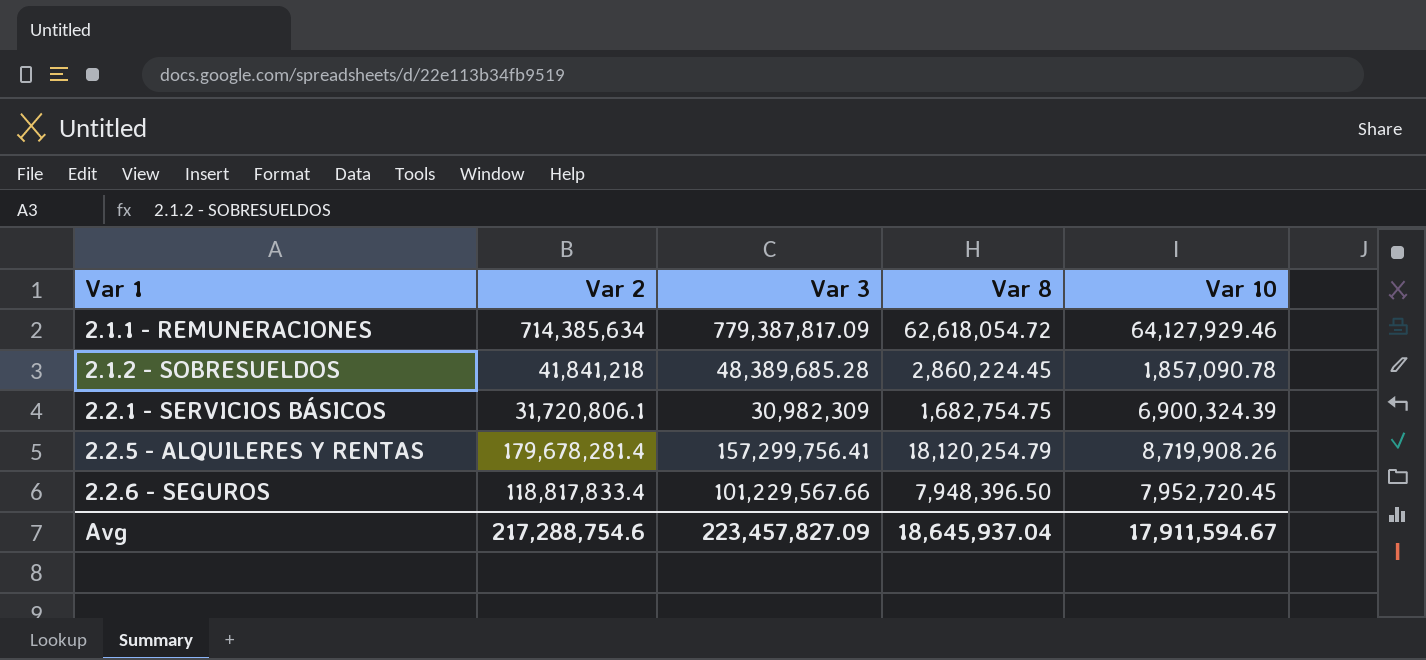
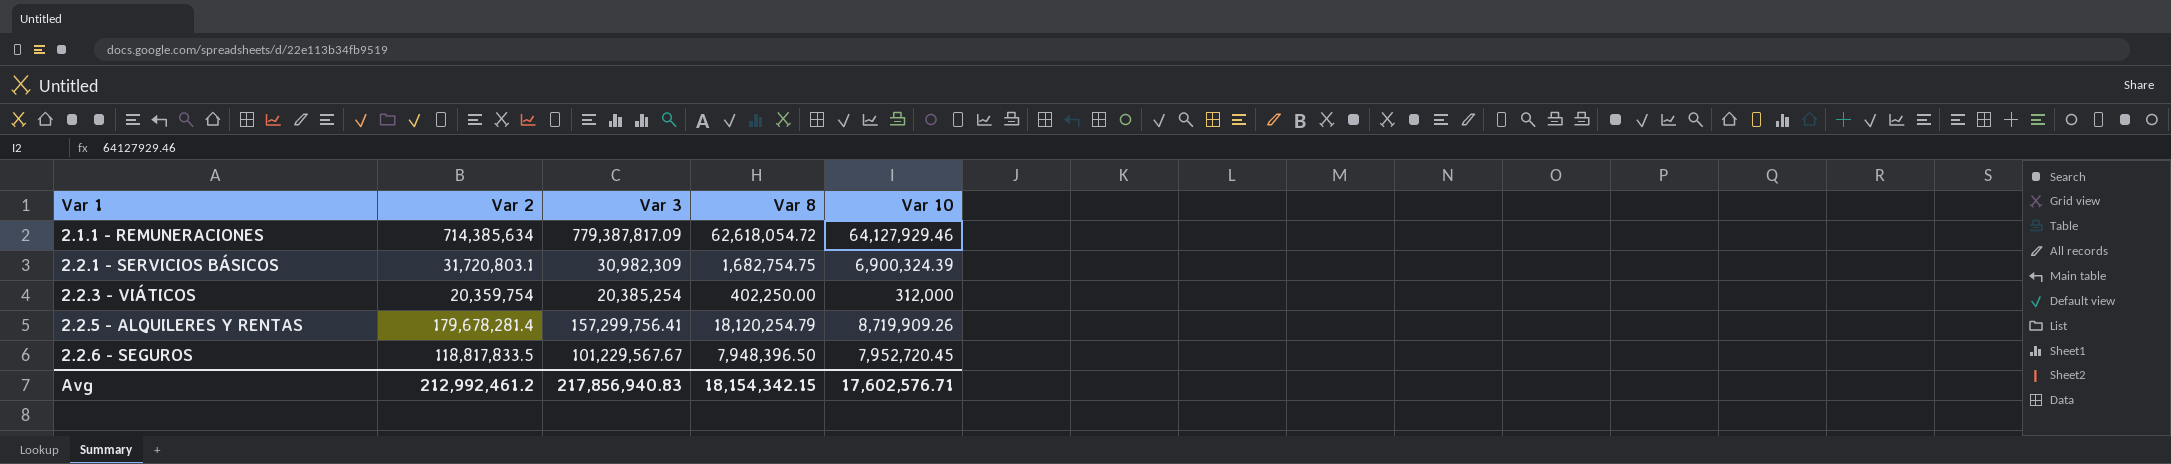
row 2.1.2 - SOBRESUELDOS: 41,841,218 | 48,389,685.28 | 2,860,224.45 | 1,857,090.78 -> none
2.2.1 - SERVICIOS BÁSICOS | Var 2: 31,720,806.1 -> 31,720,803.1
row 2.2.3 - VIÁTICOS: none -> 20,359,754 | 20,385,254 | 402,250.00 | 312,000
2.2.5 - ALQUILERES Y RENTAS | Var 10: 8,719,908.26 -> 8,719,909.26
2.2.6 - SEGUROS | Var 2: 118,817,833.4 -> 118,817,833.5
2.2.6 - SEGUROS | Var 3: 101,229,567.66 -> 101,229,567.67
Avg | Var 2: 217,288,754.6 -> 212,992,461.2
Avg | Var 3: 223,457,827.09 -> 217,856,940.83
Avg | Var 8: 18,645,937.04 -> 18,154,342.15
Avg | Var 10: 17,911,594.67 -> 17,602,576.71

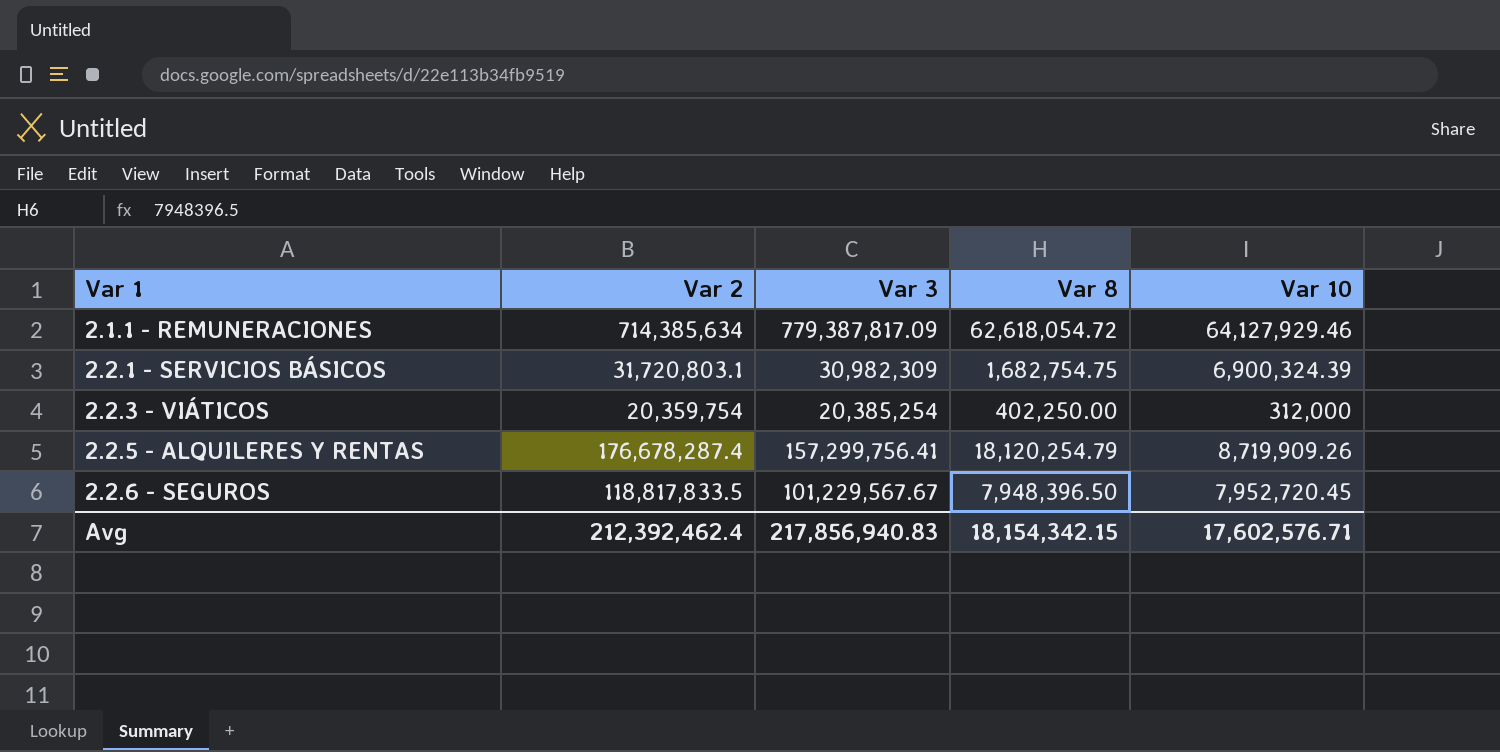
2.2.5 - ALQUILERES Y RENTAS | Var 2: 179,678,281.4 -> 176,678,287.4
Avg | Var 2: 212,992,461.2 -> 212,392,462.4

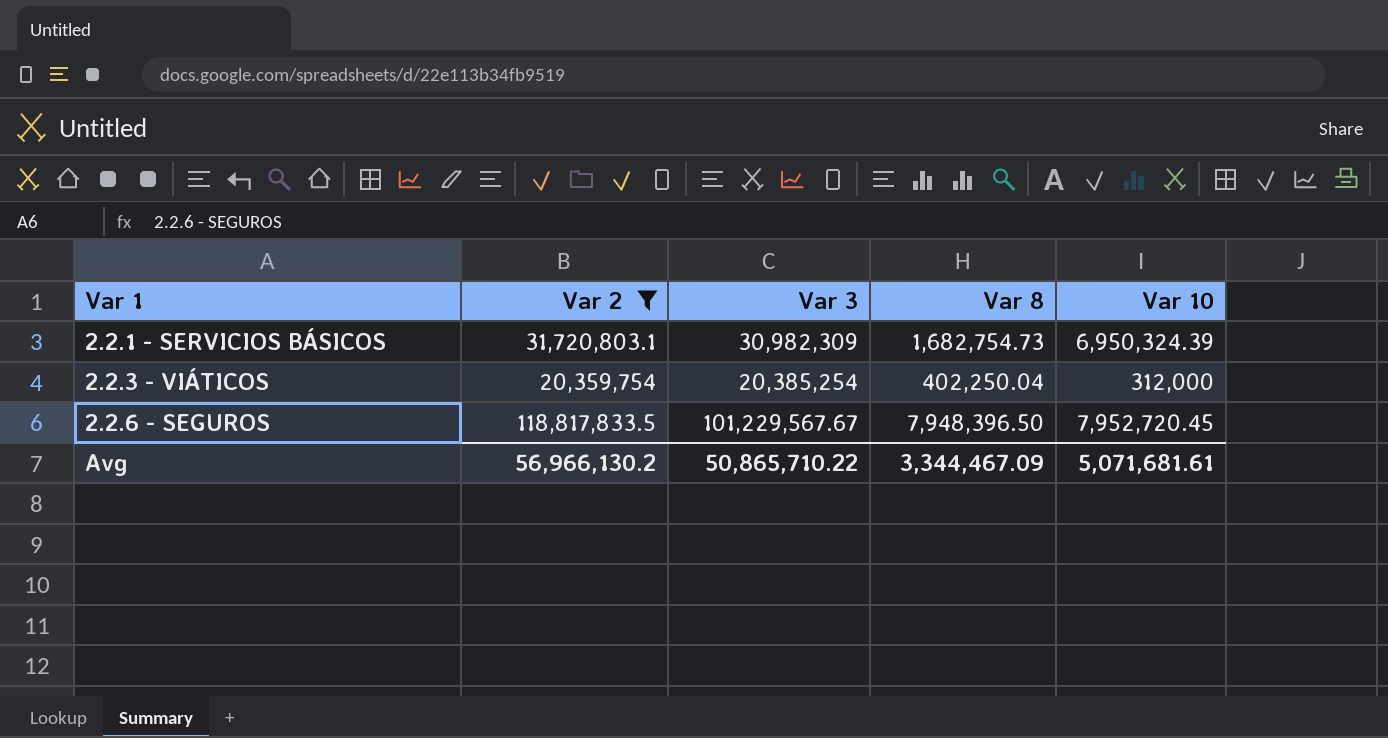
filter: none -> Var 2 <= 118,817,833.5
2.2.1 - SERVICIOS BÁSICOS | Var 8: 1,682,754.75 -> 1,682,754.73
2.2.1 - SERVICIOS BÁSICOS | Var 10: 6,900,324.39 -> 6,950,324.39
2.2.3 - VIÁTICOS | Var 8: 402,250.00 -> 402,250.04
Avg | Var 2: 212,392,462.4 -> 56,966,130.2
Avg | Var 3: 217,856,940.83 -> 50,865,710.22
Avg | Var 8: 18,154,342.15 -> 3,344,467.09
Avg | Var 10: 17,602,576.71 -> 5,071,681.61

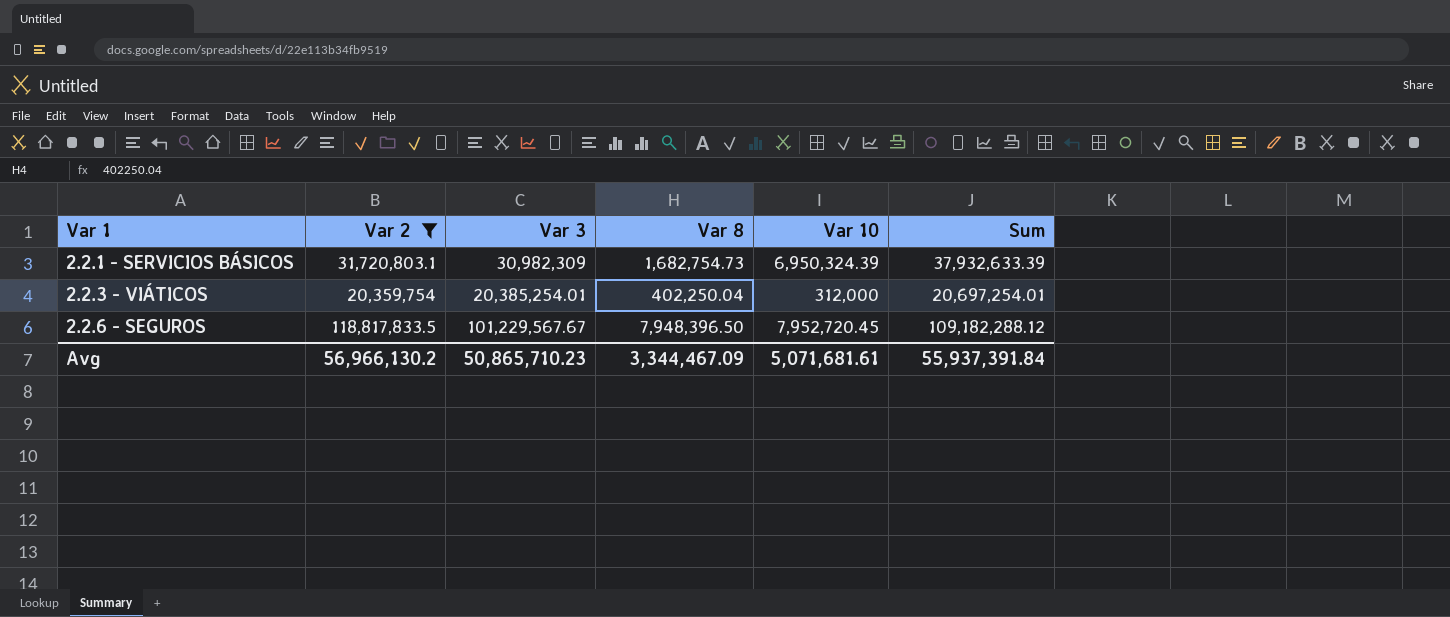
column Sum | formula: none -> [Var 3] + [Var 10]
2.2.3 - VIÁTICOS | Var 3: 20,385,254 -> 20,385,254.01
Avg | Var 3: 50,865,710.22 -> 50,865,710.23

